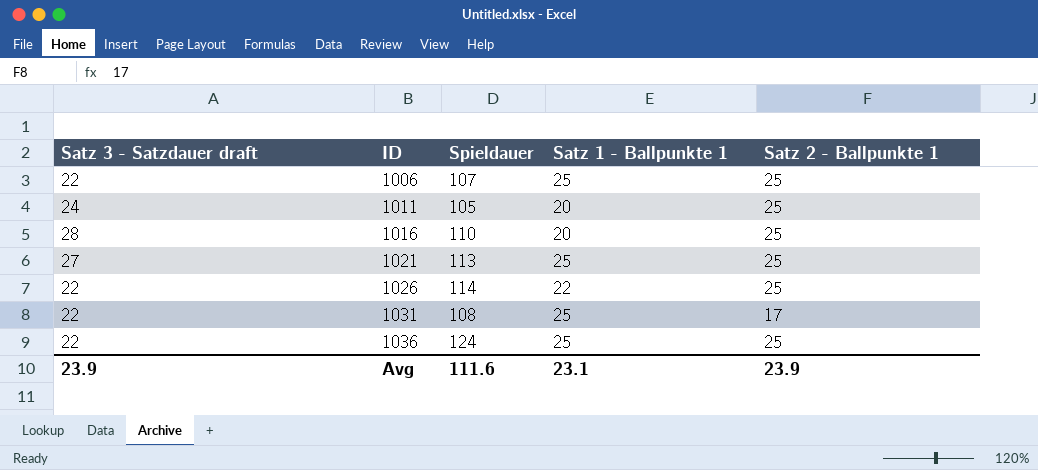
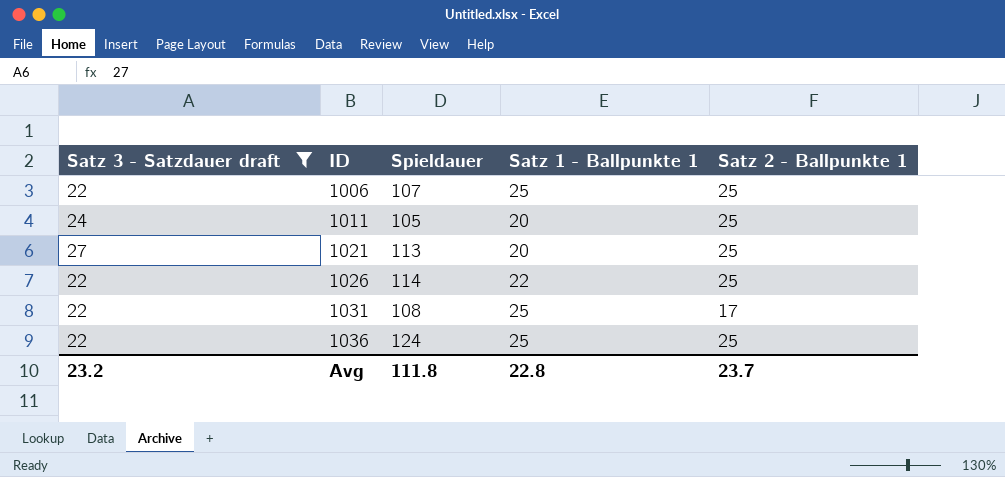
filter: none -> Satz 3 - Satzdauer draft != 28
1021 | Satz 1 - Ballpunkte 1: 25 -> 20
Avg | Satz 3 - Satzdauer draft: 23.9 -> 23.2
Avg | Spieldauer: 111.6 -> 111.8
Avg | Satz 1 - Ballpunkte 1: 23.1 -> 22.8
Avg | Satz 2 - Ballpunkte 1: 23.9 -> 23.7

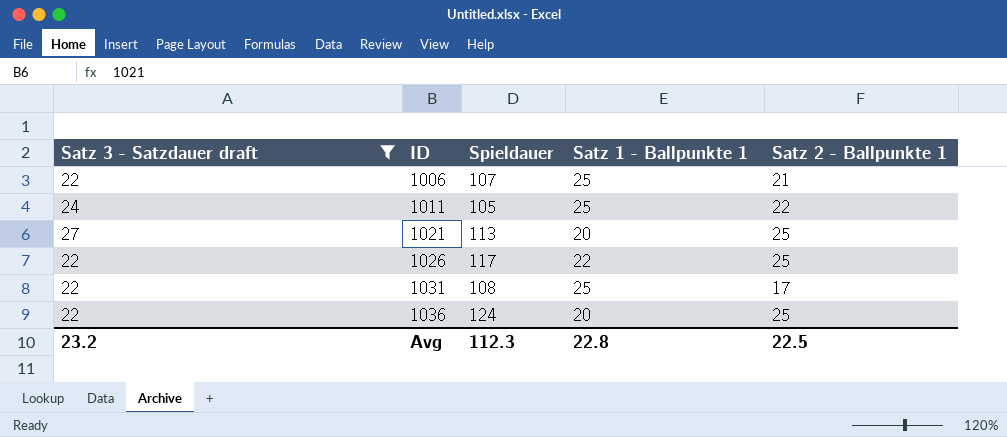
1006 | Satz 2 - Ballpunkte 1: 25 -> 21
1011 | Satz 1 - Ballpunkte 1: 20 -> 25
1011 | Satz 2 - Ballpunkte 1: 25 -> 22
1026 | Spieldauer: 114 -> 117
1036 | Satz 1 - Ballpunkte 1: 25 -> 20
Avg | Spieldauer: 111.8 -> 112.3
Avg | Satz 2 - Ballpunkte 1: 23.7 -> 22.5

